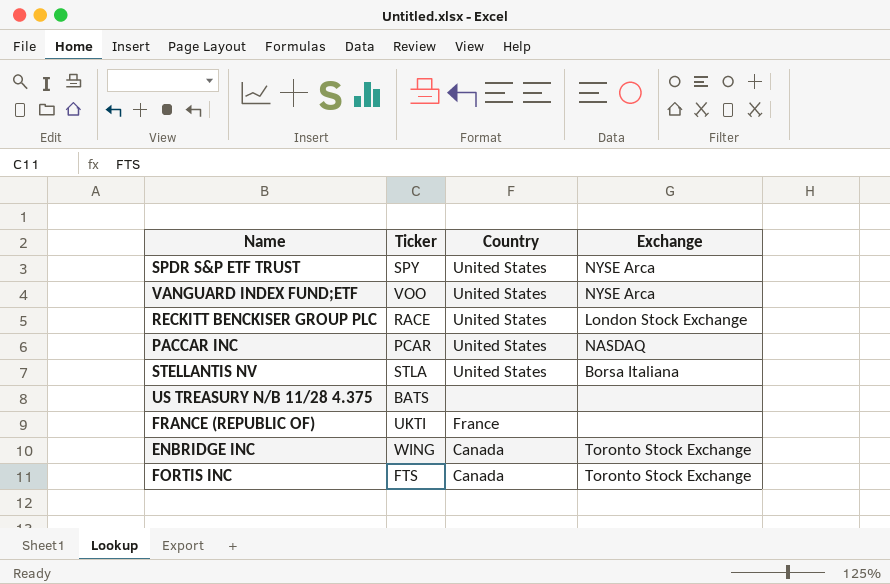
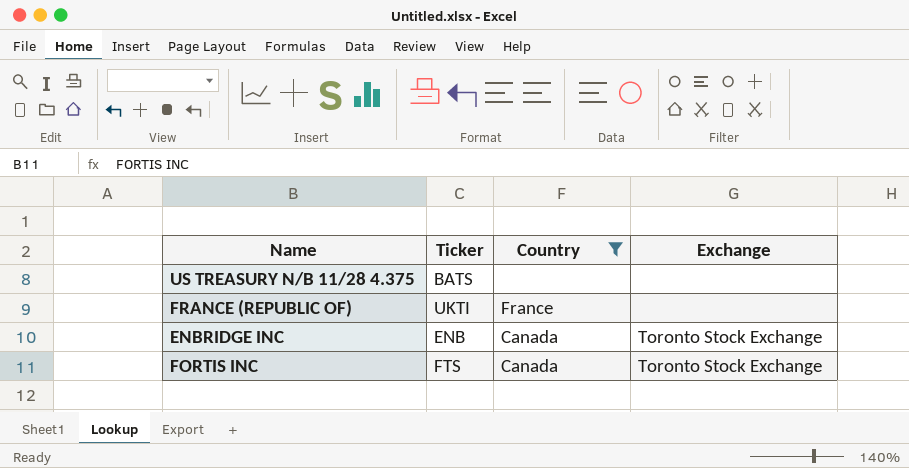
filter: none -> Country != United States
ENBRIDGE INC | Ticker: WING -> ENB

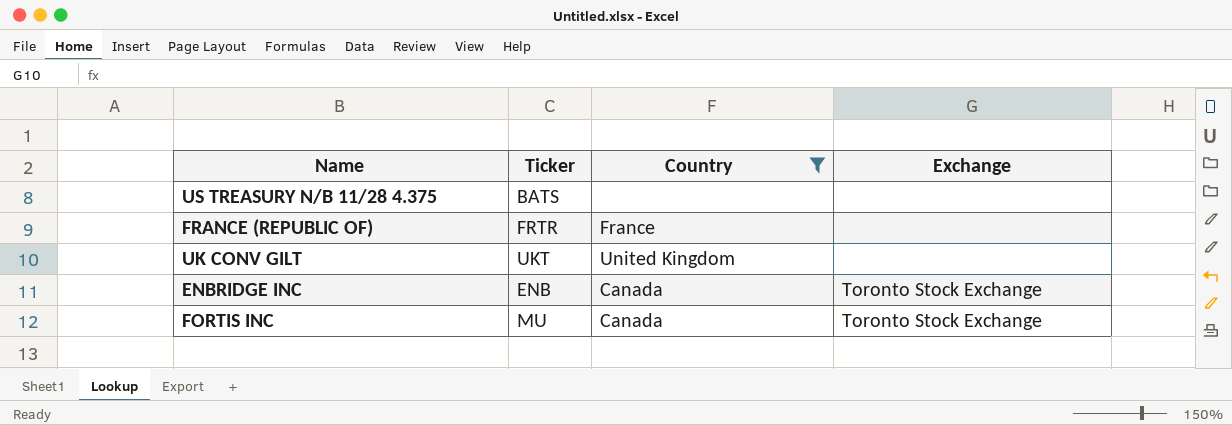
FRANCE (REPUBLIC OF) | Ticker: UKTI -> FRTR
row UK CONV GILT: none -> UKT | United Kingdom | none
FORTIS INC | Ticker: FTS -> MU

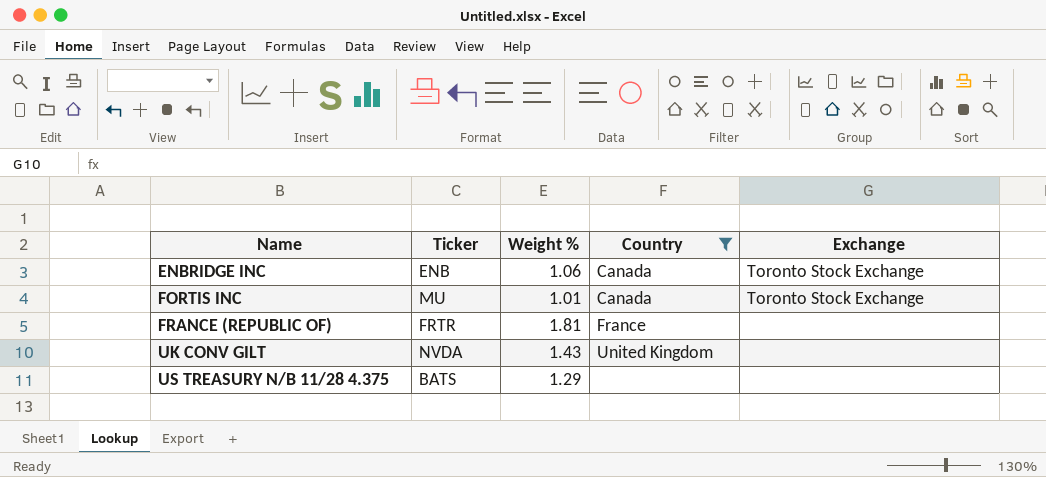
row order: none -> Name ascending
column Weight % | position: none -> 3
UK CONV GILT | Ticker: UKT -> NVDA

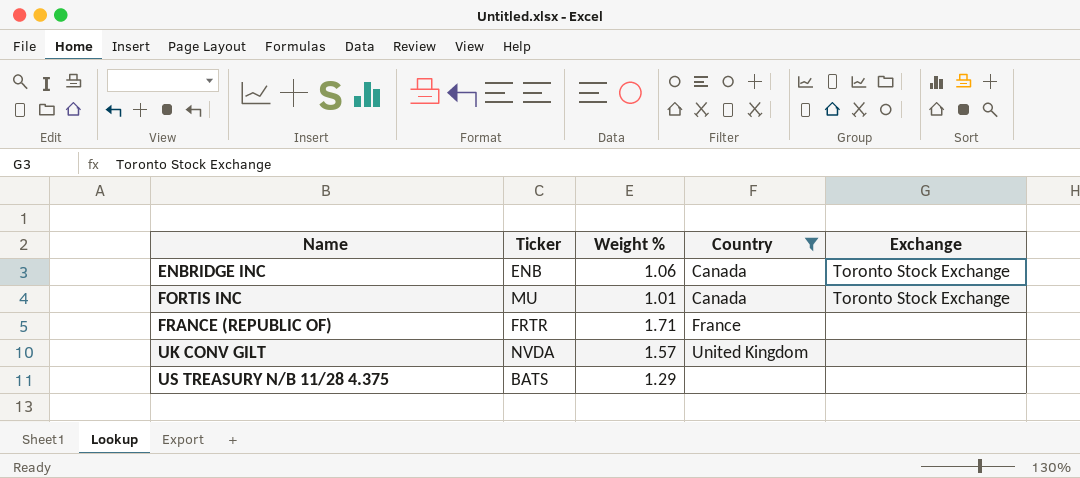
FRANCE (REPUBLIC OF) | Weight %: 1.81 -> 1.71
UK CONV GILT | Weight %: 1.43 -> 1.57

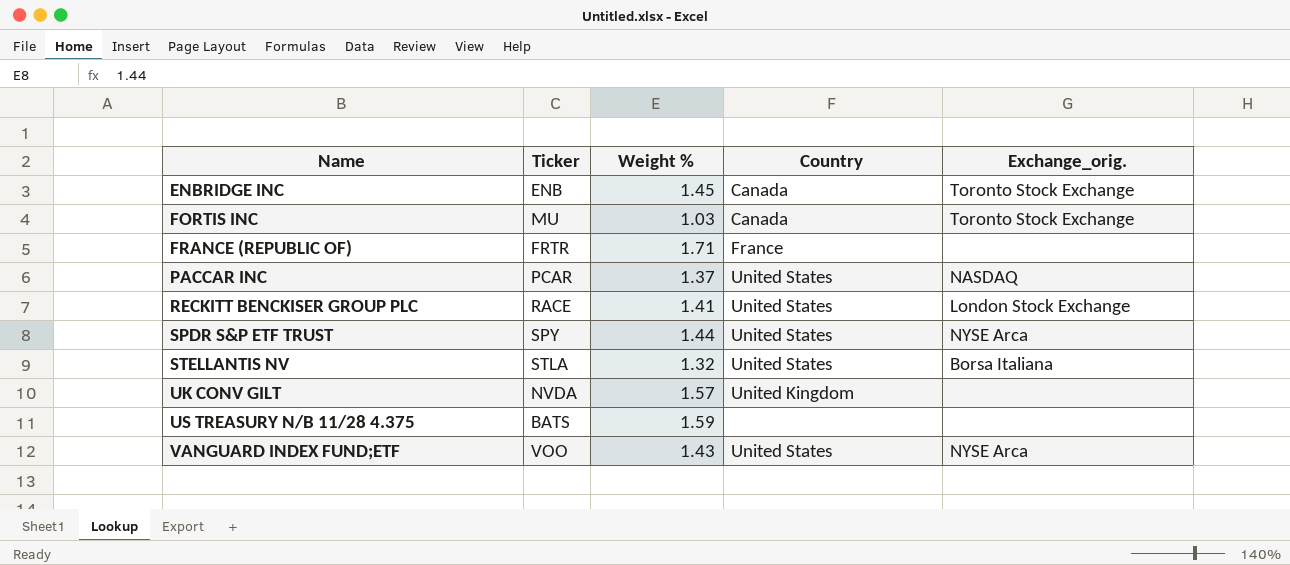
filter: Country != United States -> none
column name: Exchange -> Exchange_orig.
ENBRIDGE INC | Weight %: 1.06 -> 1.45
FORTIS INC | Weight %: 1.01 -> 1.03
US TREASURY N/B 11/28 4.375 | Weight %: 1.29 -> 1.59

